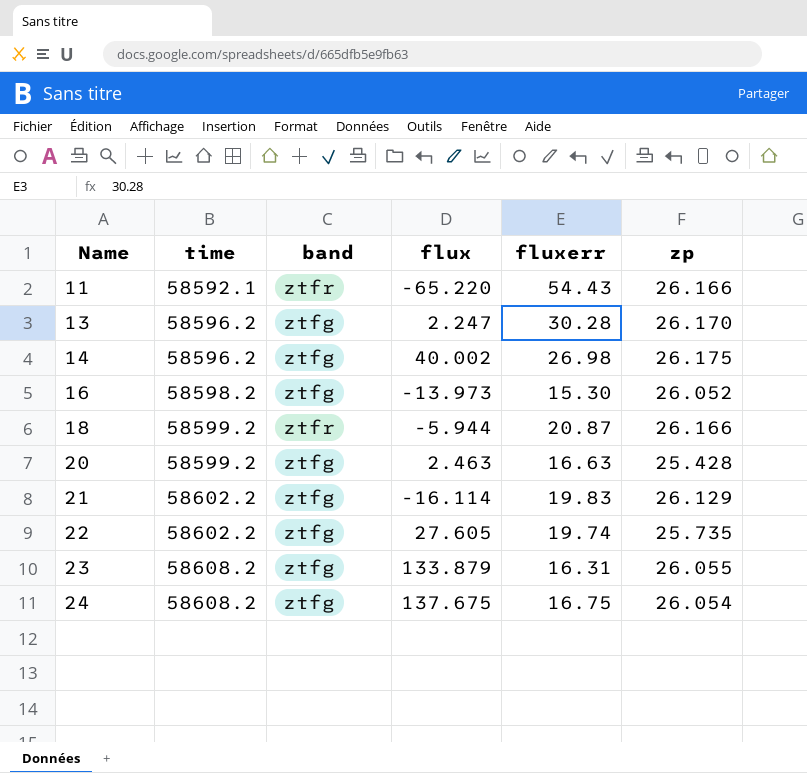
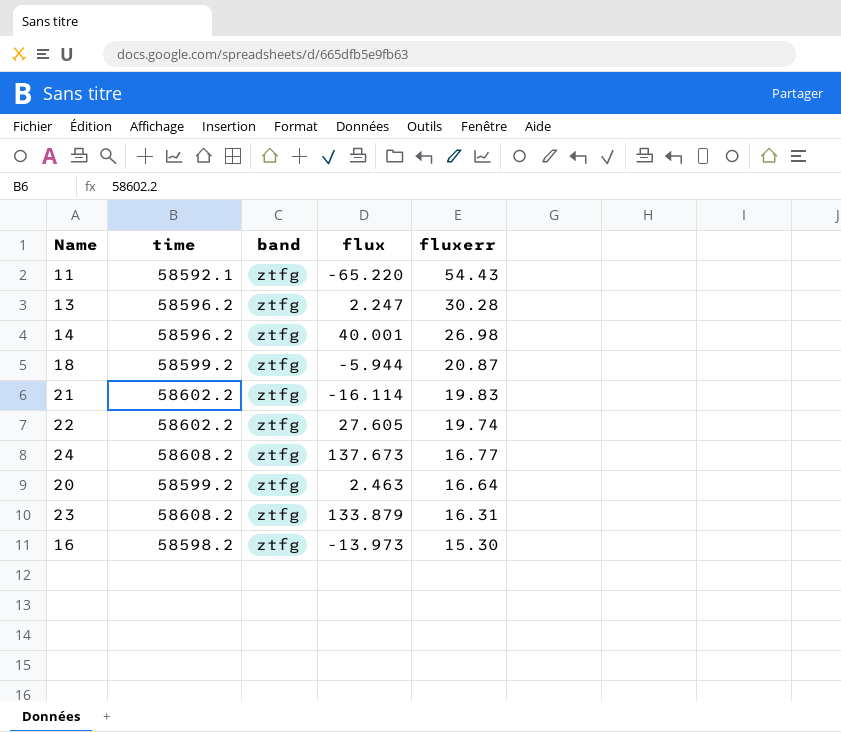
row order: Name ascending -> fluxerr descending
column zp | position: 6 -> none
11 | band: ztfr -> ztfg
14 | flux: 40.002 -> 40.001
18 | band: ztfr -> ztfg
24 | flux: 137.675 -> 137.673
24 | fluxerr: 16.75 -> 16.77
20 | fluxerr: 16.63 -> 16.64

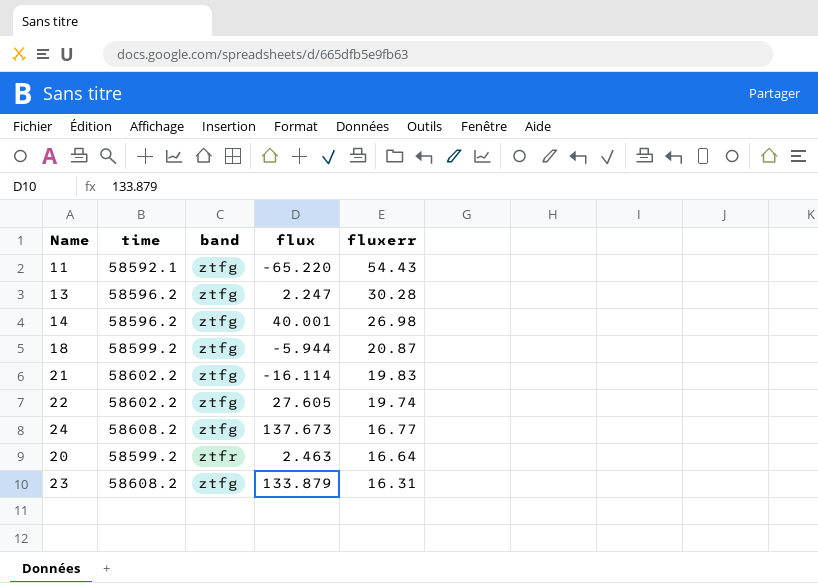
row 16: 58598.2 | ztfg | -13.973 | 15.30 -> none
20 | band: ztfg -> ztfr

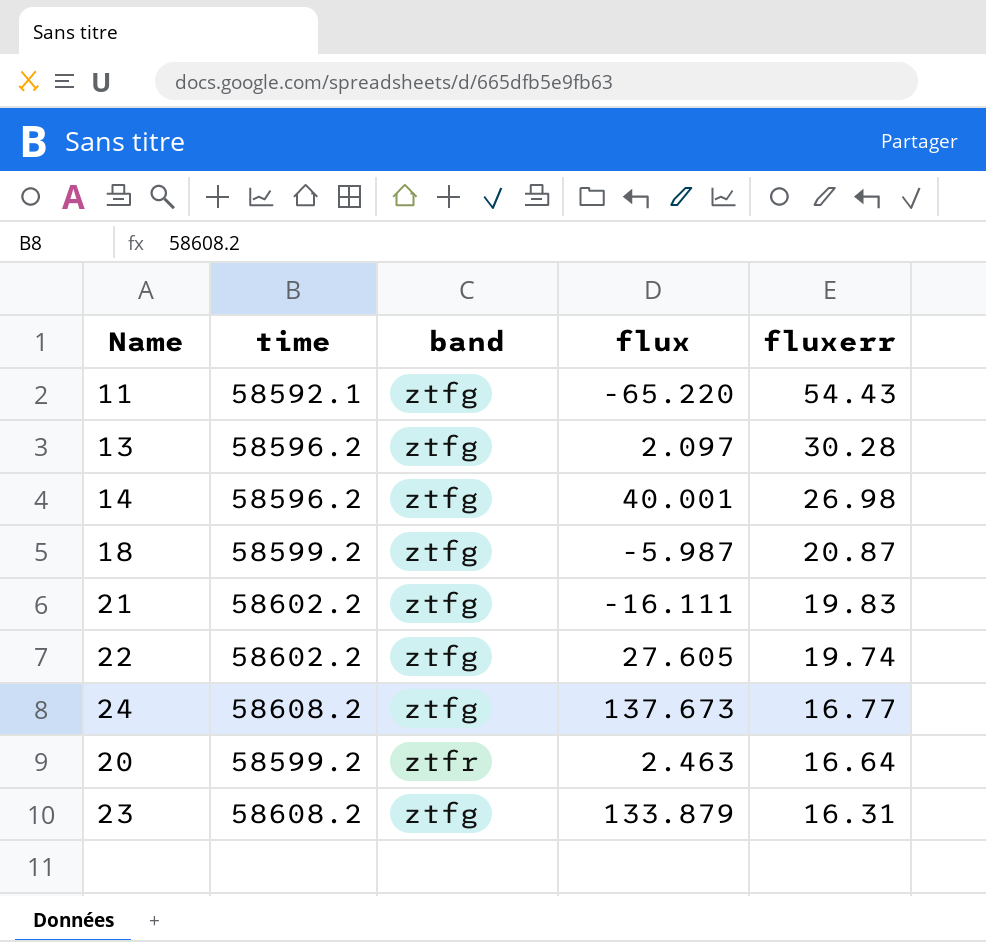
13 | flux: 2.247 -> 2.097
18 | flux: -5.944 -> -5.987
21 | flux: -16.114 -> -16.111

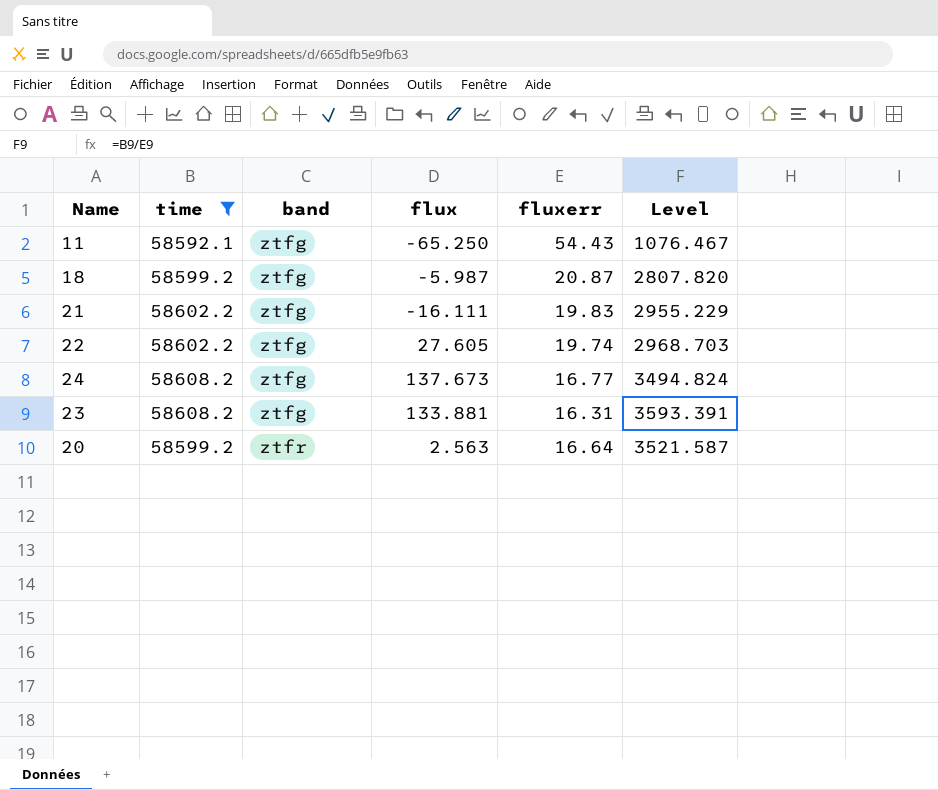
filter: none -> time != 58596.2
row order: fluxerr descending -> band ascending
column Level | formula: none -> [time] / [fluxerr]
11 | flux: -65.220 -> -65.250
23 | flux: 133.879 -> 133.881
20 | flux: 2.463 -> 2.563

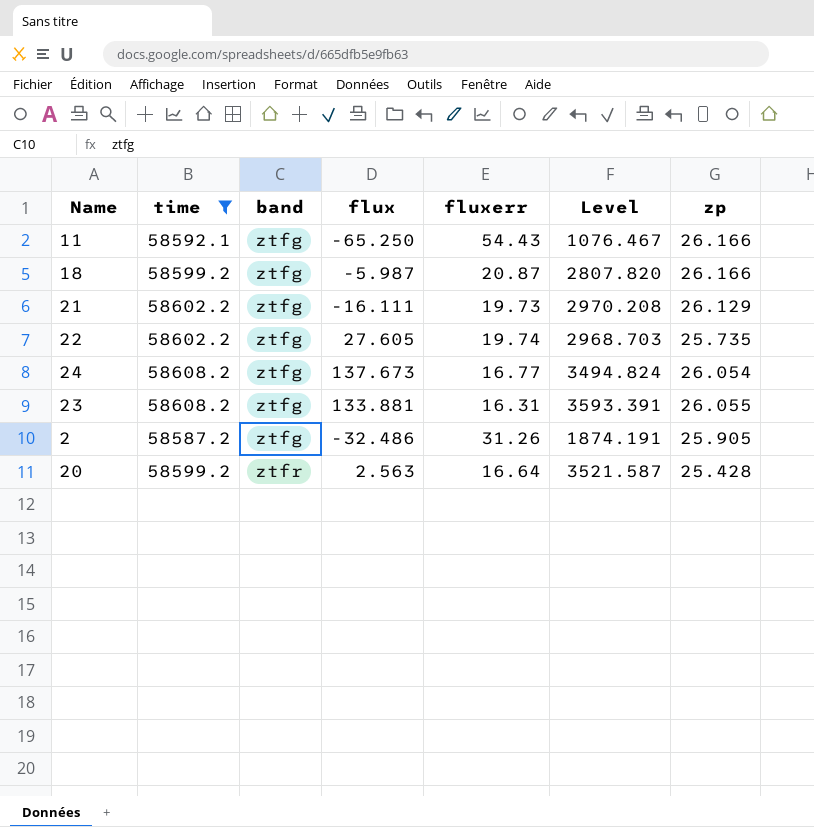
column zp | position: none -> 7
21 | fluxerr: 19.83 -> 19.73
21 | Level: 2955.229 -> 2970.208
row 2: none -> 58587.2 | ztfg | -32.486 | 31.26 | 1874.191 | 25.905

